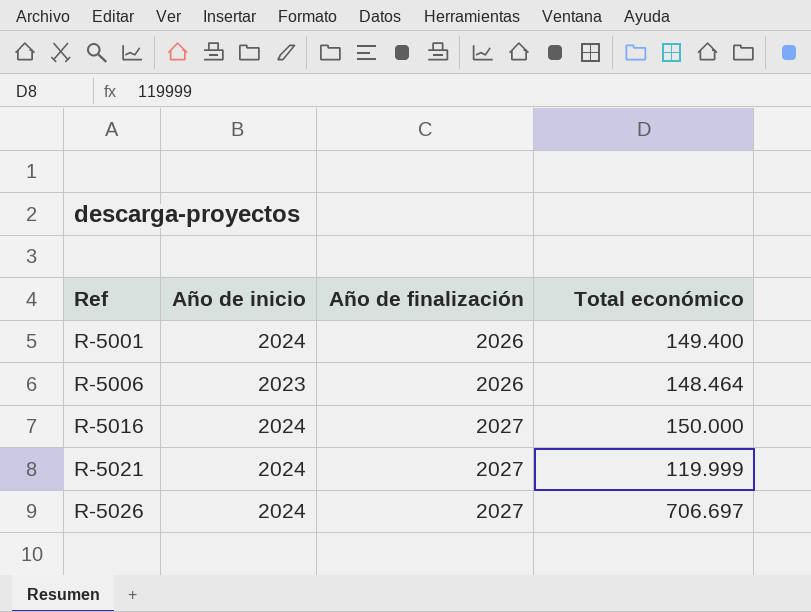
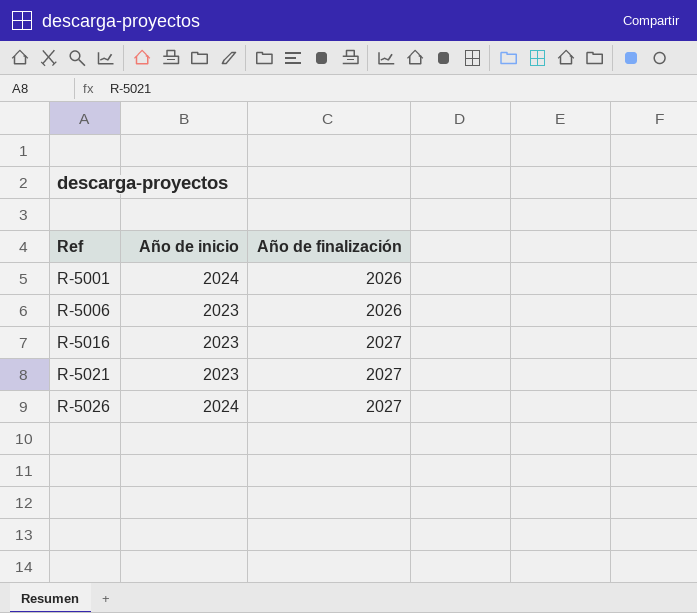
column Total económico | position: 4 -> none
R-5016 | Año de inicio: 2024 -> 2023
R-5021 | Año de inicio: 2024 -> 2023

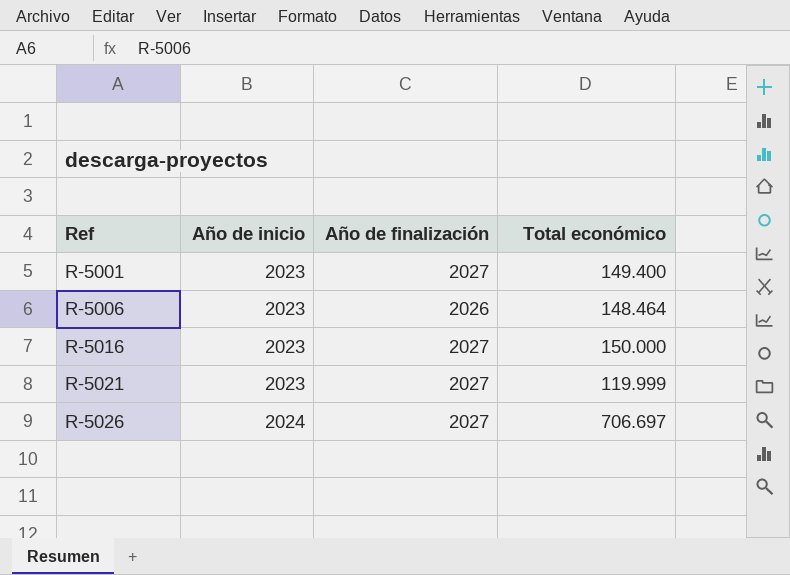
column Total económico | position: none -> 4
R-5001 | Año de inicio: 2024 -> 2023
R-5001 | Año de finalización: 2026 -> 2027

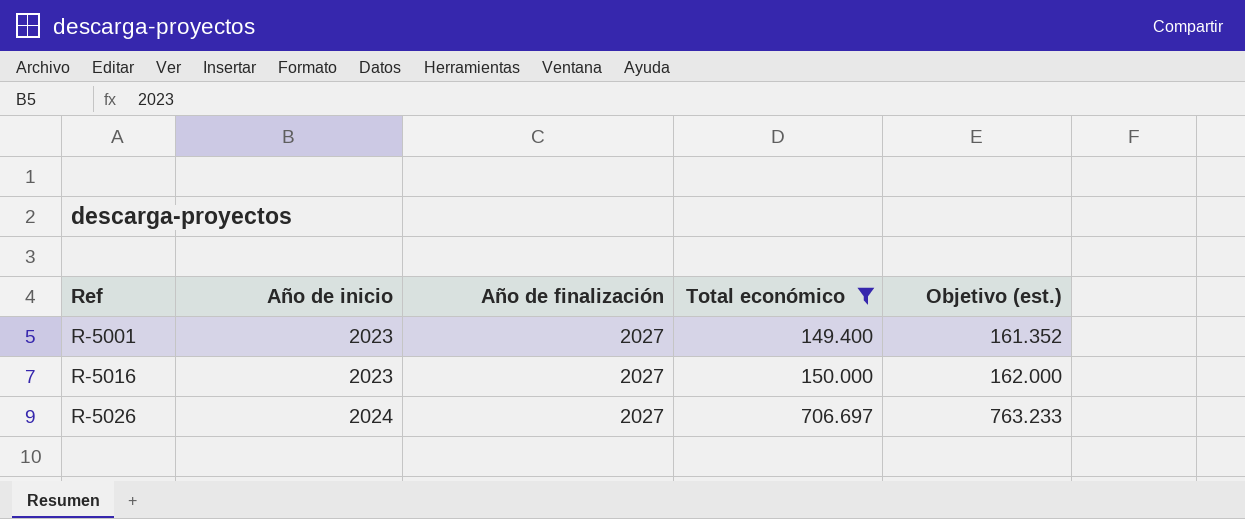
filter: none -> Total económico >= 149.400
column Objetivo (est.) | formula: none -> [Total económico] * 1,08

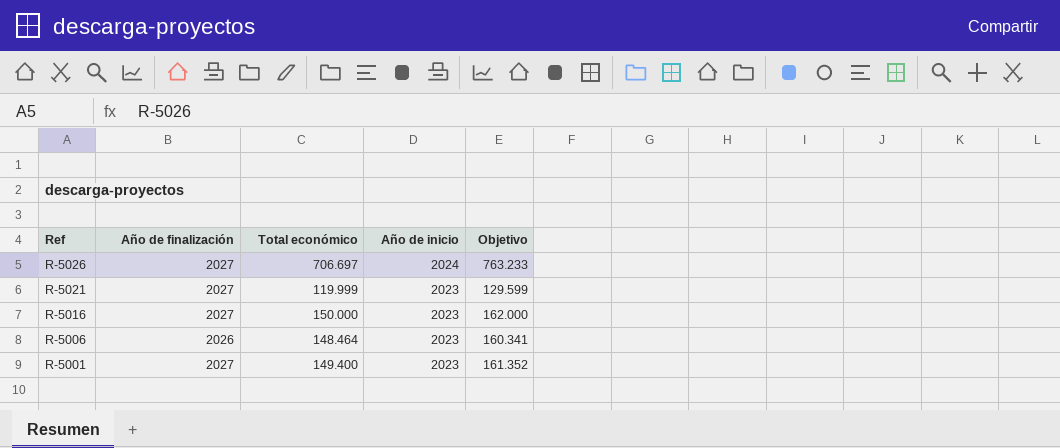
filter: Total económico >= 149.400 -> none
row order: Ref ascending -> Ref descending
column Año de inicio | position: 2 -> 4
column name: Objetivo (est.) -> Objetivo

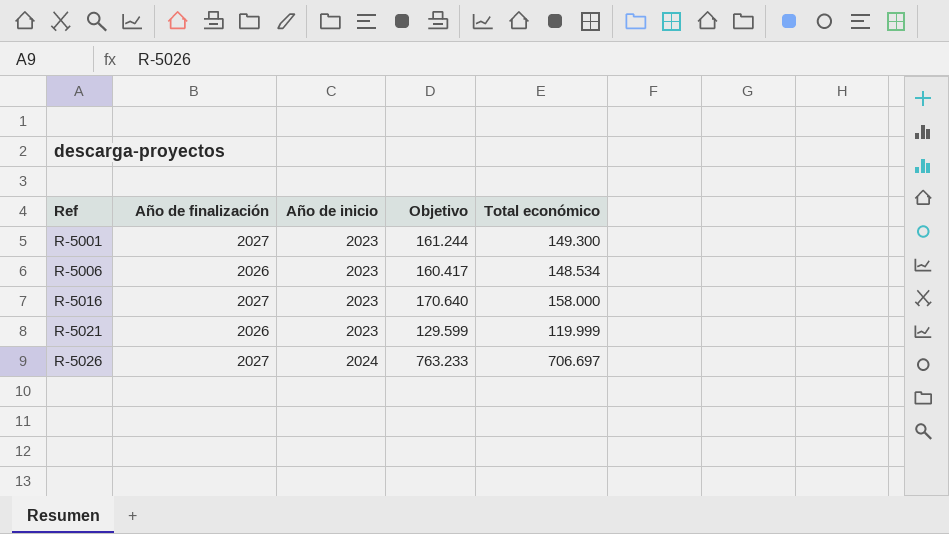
row order: Ref descending -> Ref ascending
column Total económico | position: 3 -> 5
R-5001 | Objetivo: 161.352 -> 161.244
R-5001 | Total económico: 149.400 -> 149.300
R-5006 | Objetivo: 160.341 -> 160.417
R-5006 | Total económico: 148.464 -> 148.534
R-5016 | Objetivo: 162.000 -> 170.640
R-5016 | Total económico: 150.000 -> 158.000
R-5021 | Año de finalización: 2027 -> 2026

